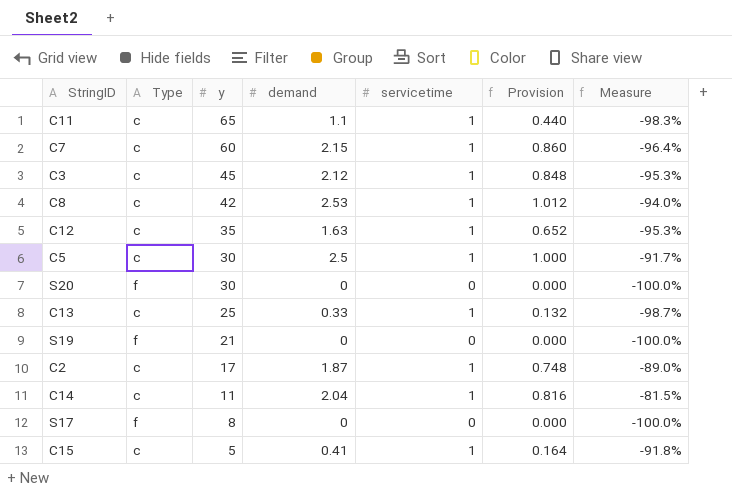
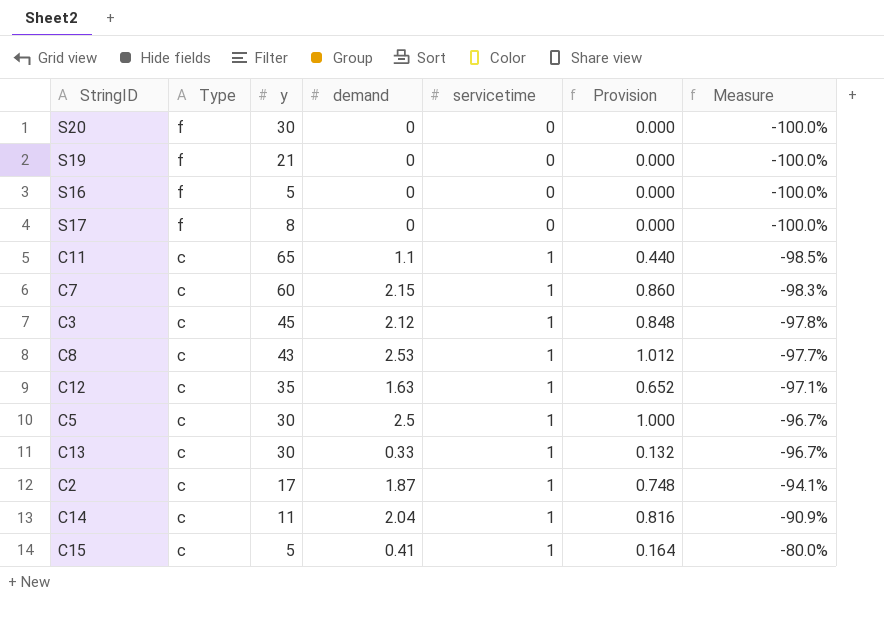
row order: y descending -> Type descending
column Measure | formula: ([demand] - [y]) / [y] -> ([servicetime] - [y]) / [y]
row S16: none -> f | 5 | 0 | 0 | 0.000 | -100.0%
C8 | y: 42 -> 43
C13 | y: 25 -> 30

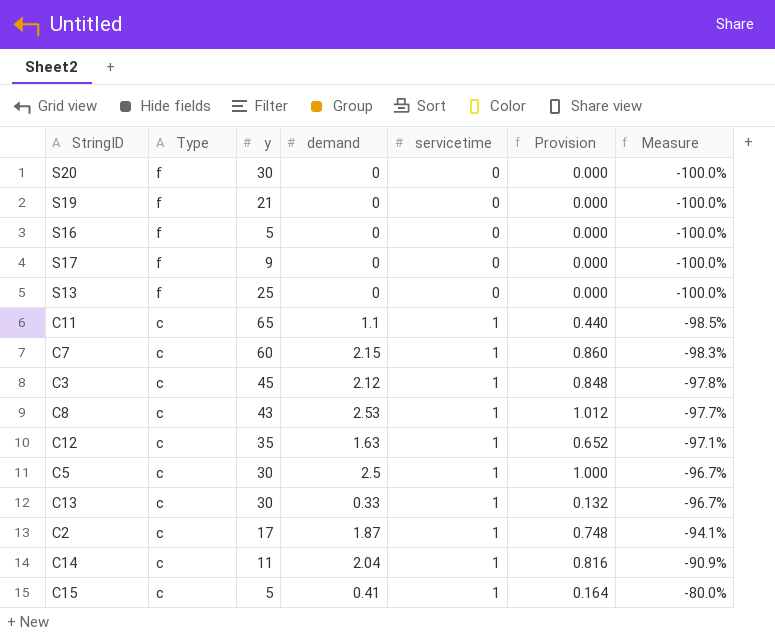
S17 | y: 8 -> 9
row S13: none -> f | 25 | 0 | 0 | 0.000 | -100.0%

